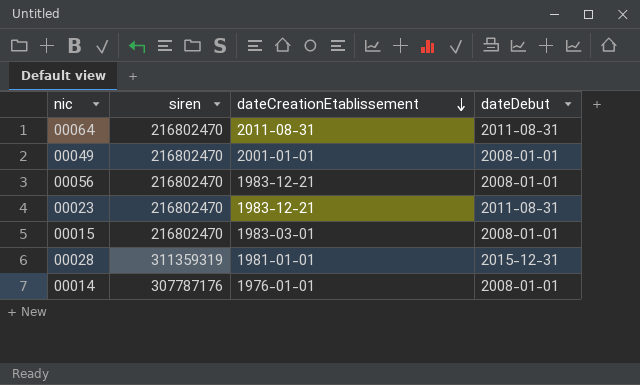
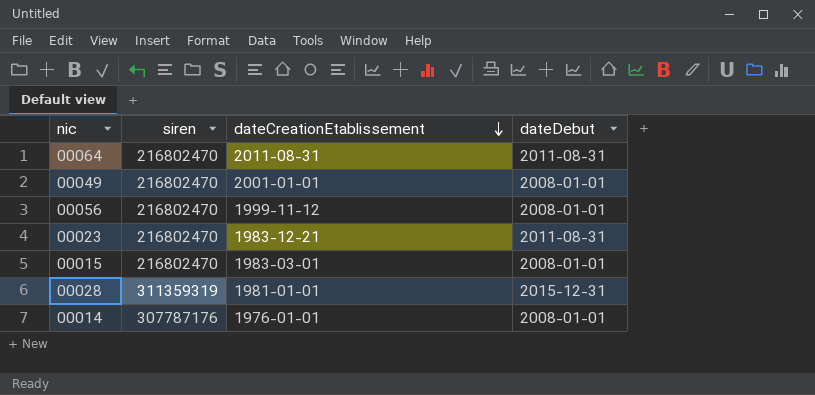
00056 | dateCreationEtablissement: 1983-12-21 -> 1999-11-12

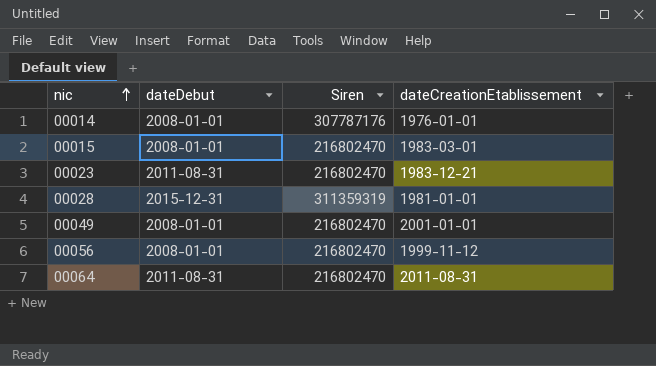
row order: dateCreationEtablissement descending -> nic ascending
column dateDebut | position: 4 -> 2
column name: siren -> Siren

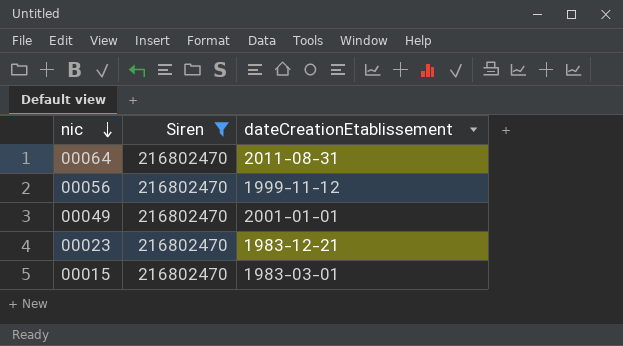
filter: none -> Siren = 216802470
row order: nic ascending -> nic descending
column dateDebut | position: 2 -> none

